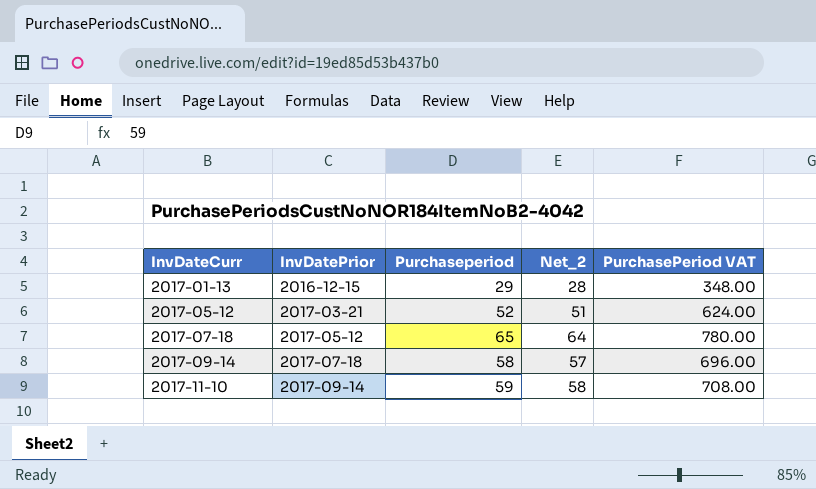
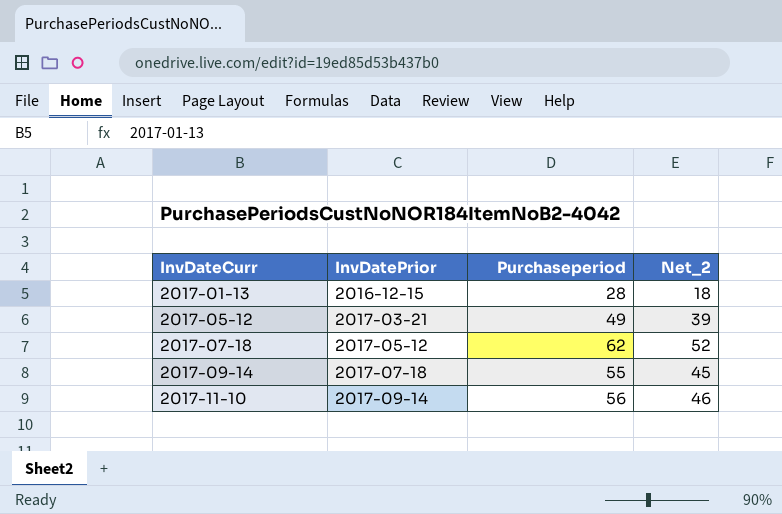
column PurchasePeriod VAT | formula: [Purchaseperiod] * 12 -> none
column Net_2 | formula: [Purchaseperiod] - 1 -> [Purchaseperiod] - 10
2017-01-13 | Purchaseperiod: 29 -> 28
2017-05-12 | Purchaseperiod: 52 -> 49
2017-07-18 | Purchaseperiod: 65 -> 62
2017-09-14 | Purchaseperiod: 58 -> 55
2017-11-10 | Purchaseperiod: 59 -> 56

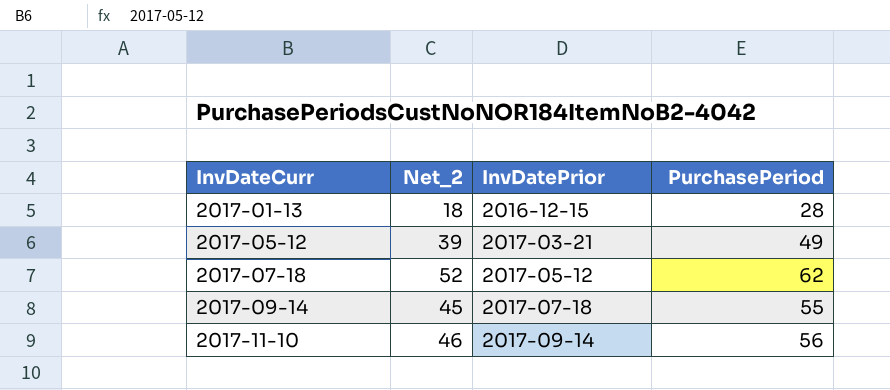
column Net_2 | position: 4 -> 2
column name: Purchaseperiod -> PurchasePeriod

